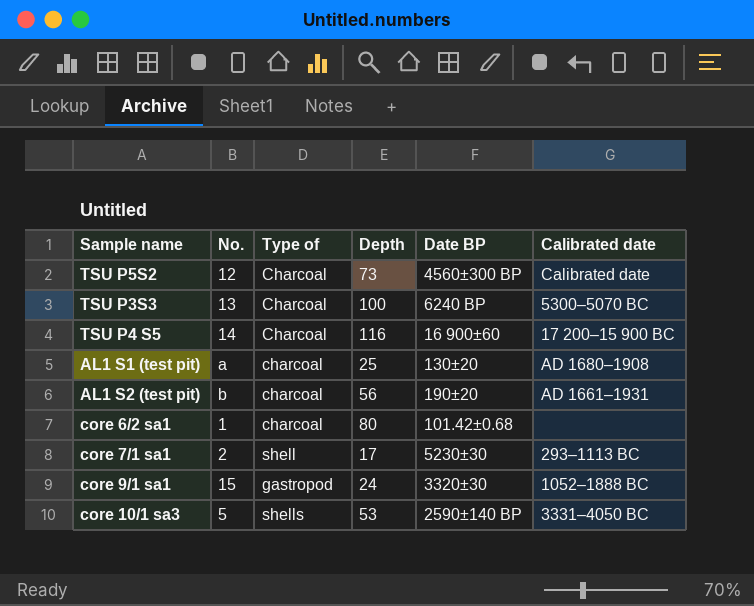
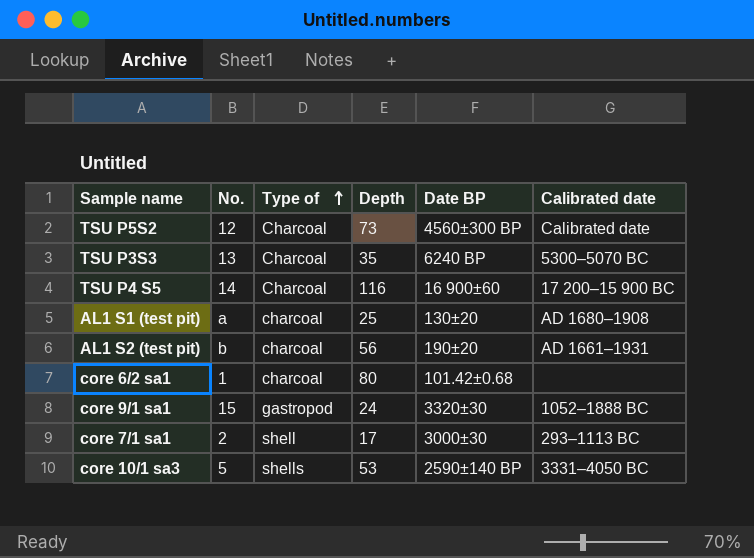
row order: none -> Type of ascending
TSU P3S3 | Depth: 100 -> 35
core 7/1 sa1 | Date BP: 5230±30 -> 3000±30

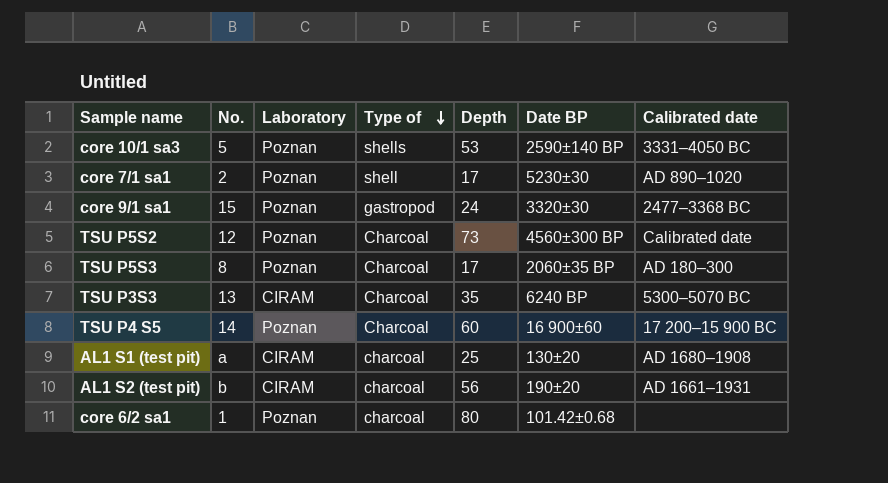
row order: Type of ascending -> Type of descending
column Laboratory | position: none -> 3
core 7/1 sa1 | Date BP: 3000±30 -> 5230±30
core 7/1 sa1 | Calibrated date: 293–1113 BC -> AD 890–1020
core 9/1 sa1 | Calibrated date: 1052–1888 BC -> 2477–3368 BC
row TSU P5S3: none -> 8 | Poznan | Charcoal | 17 | 2060±35 BP | AD 180–300
TSU P4 S5 | Depth: 116 -> 60

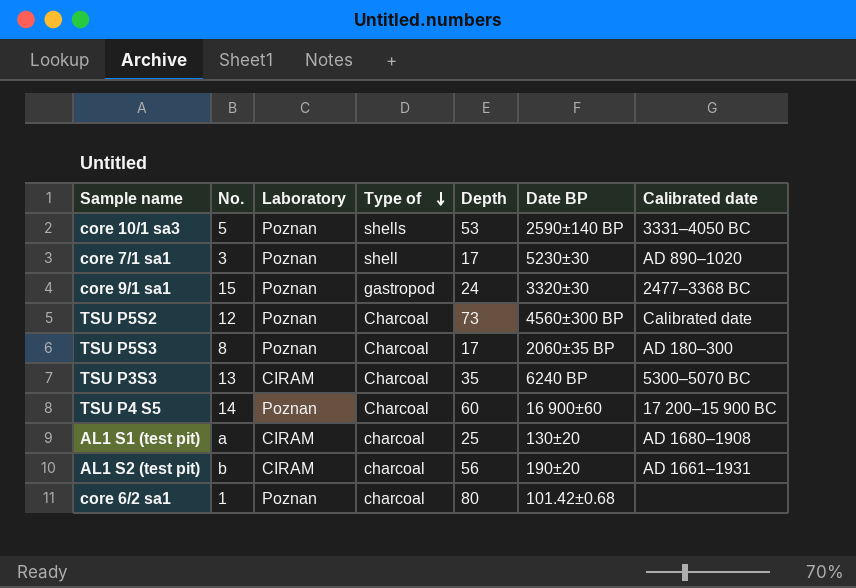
core 7/1 sa1 | No.: 2 -> 3

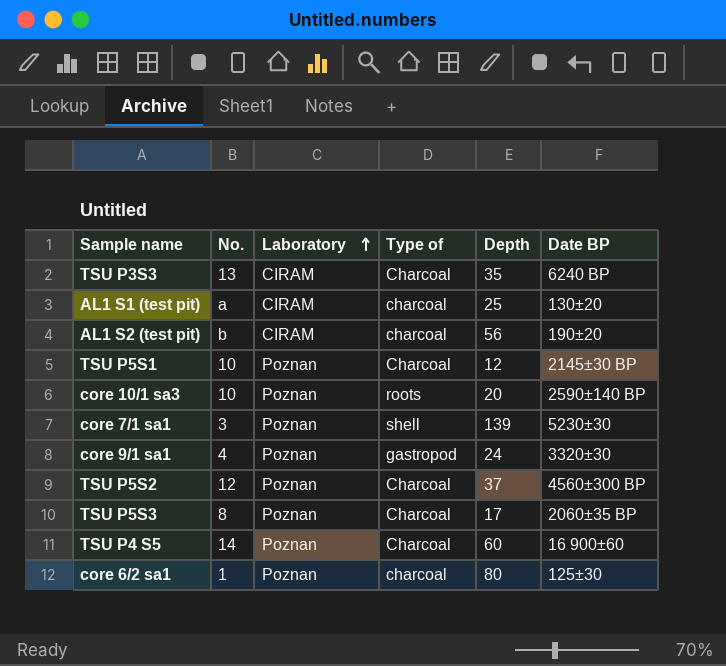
row order: Type of descending -> Laboratory ascending
column Calibrated date | position: 7 -> none
row TSU P5S1: none -> 10 | Poznan | Charcoal | 12 | 2145±30 BP
core 10/1 sa3 | No.: 5 -> 10
core 10/1 sa3 | Type of: shells -> roots
core 10/1 sa3 | Depth: 53 -> 20
core 7/1 sa1 | Depth: 17 -> 139
core 9/1 sa1 | No.: 15 -> 4
TSU P5S2 | Depth: 73 -> 37
core 6/2 sa1 | Date BP: 101.42±0.68 -> 125±30

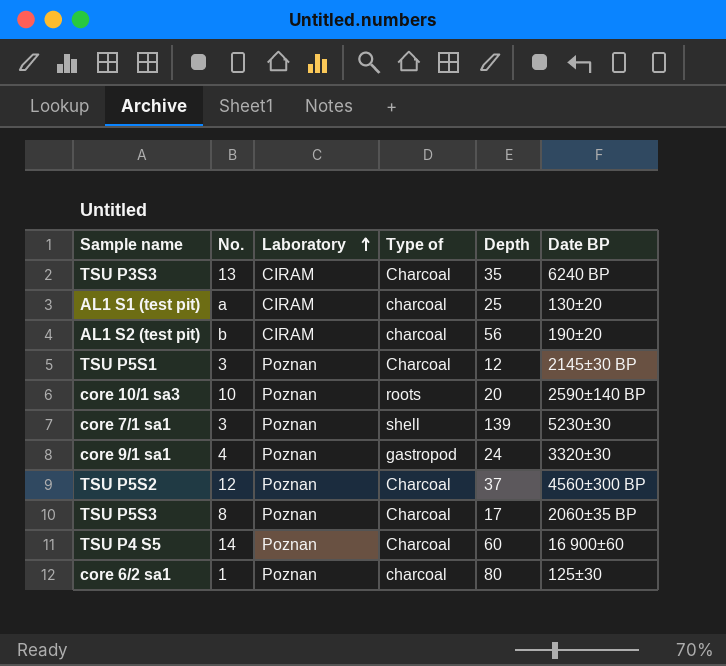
TSU P5S1 | No.: 10 -> 3

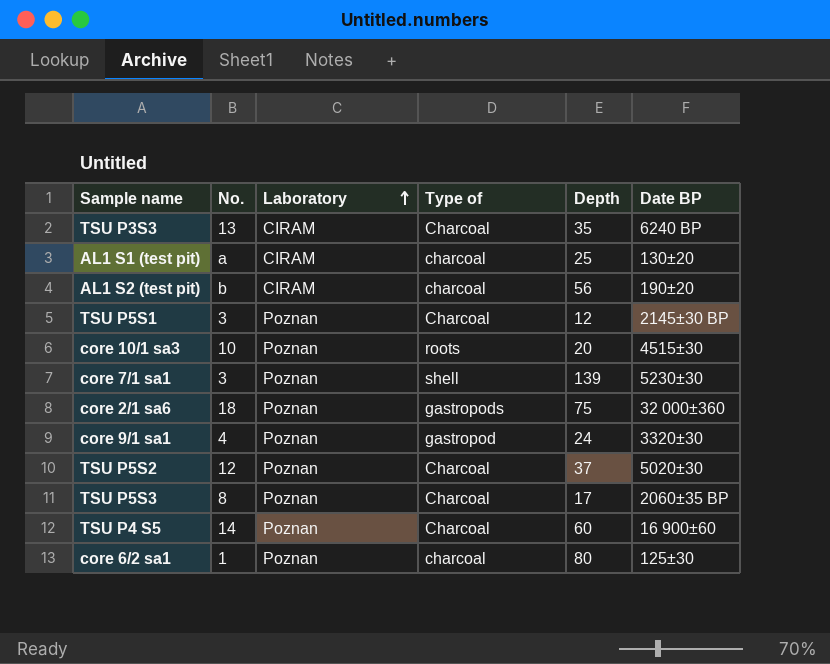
core 10/1 sa3 | Date BP: 2590±140 BP -> 4515±30
row core 2/1 sa6: none -> 18 | Poznan | gastropods | 75 | 32 000±360
TSU P5S2 | Date BP: 4560±300 BP -> 5020±30

